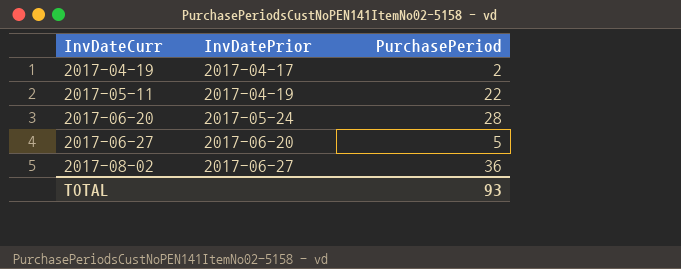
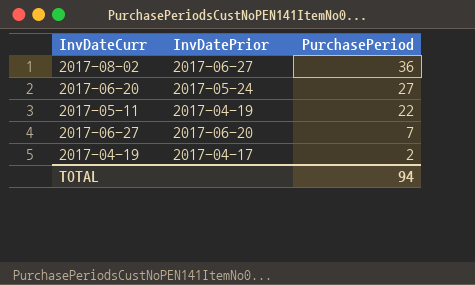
row order: InvDateCurr ascending -> PurchasePeriod descending
2017-06-20 | PurchasePeriod: 28 -> 27
2017-06-27 | PurchasePeriod: 5 -> 7
TOTAL | PurchasePeriod: 93 -> 94

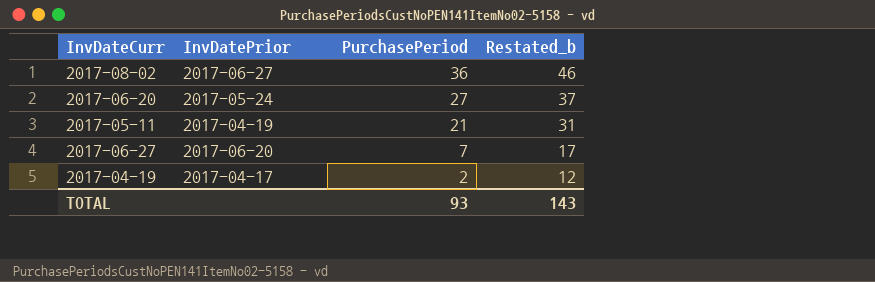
column Restated_b | formula: none -> [PurchasePeriod] + 10
2017-05-11 | PurchasePeriod: 22 -> 21
TOTAL | PurchasePeriod: 94 -> 93

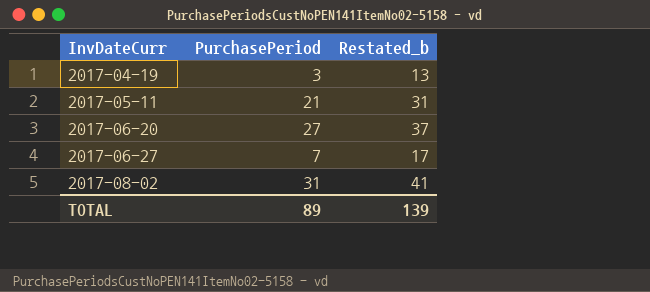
row order: PurchasePeriod descending -> InvDateCurr ascending
column InvDatePrior | position: 2 -> none
2017-04-19 | PurchasePeriod: 2 -> 3
2017-04-19 | Restated_b: 12 -> 13
2017-08-02 | PurchasePeriod: 36 -> 31
2017-08-02 | Restated_b: 46 -> 41
TOTAL | PurchasePeriod: 93 -> 89
TOTAL | Restated_b: 143 -> 139

